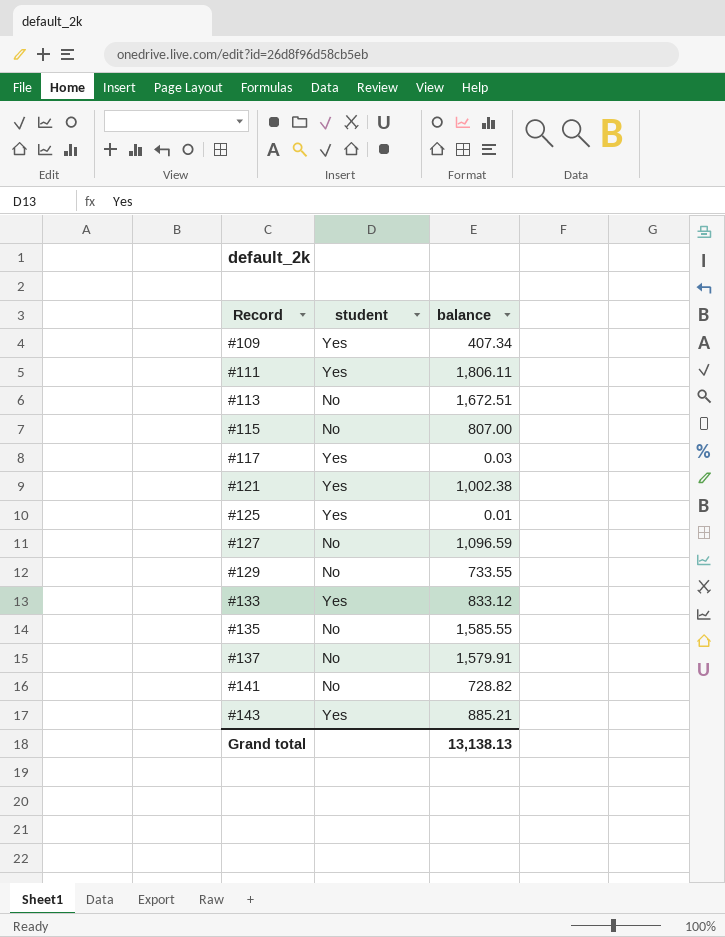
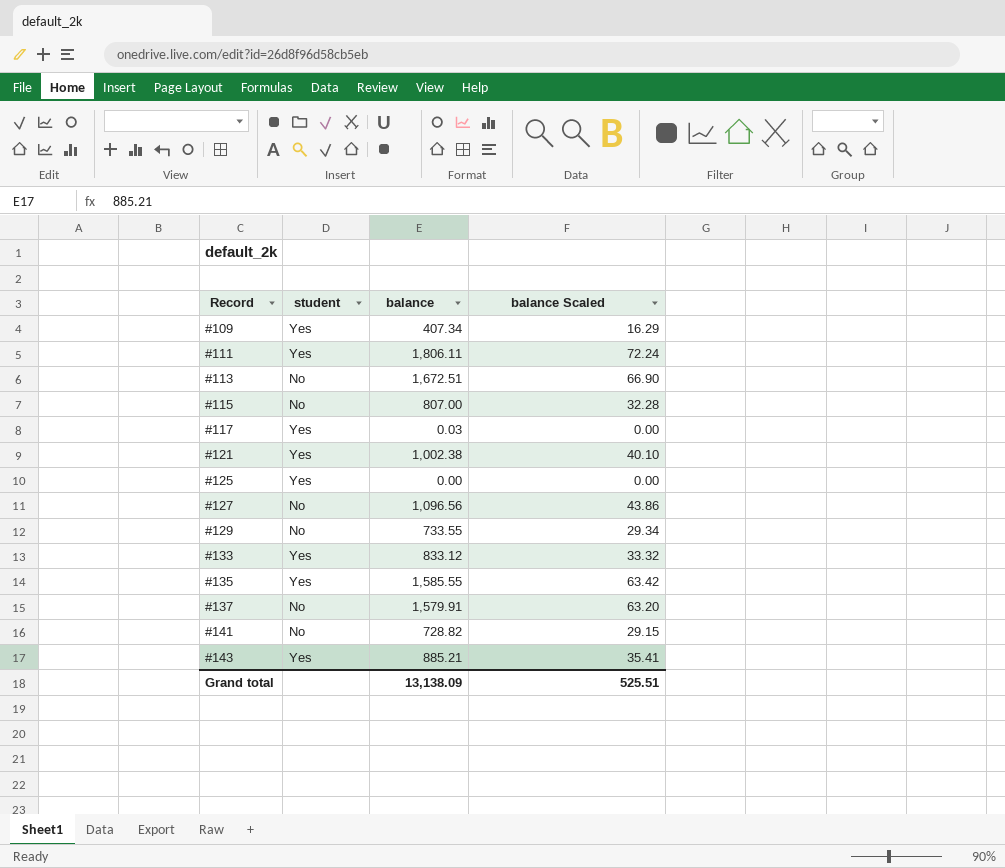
column balance Scaled | formula: none -> [balance] * 0.04
#125 | balance: 0.01 -> 0.00
#127 | balance: 1,096.59 -> 1,096.56
#135 | student: No -> Yes
Grand total | balance: 13,138.13 -> 13,138.09

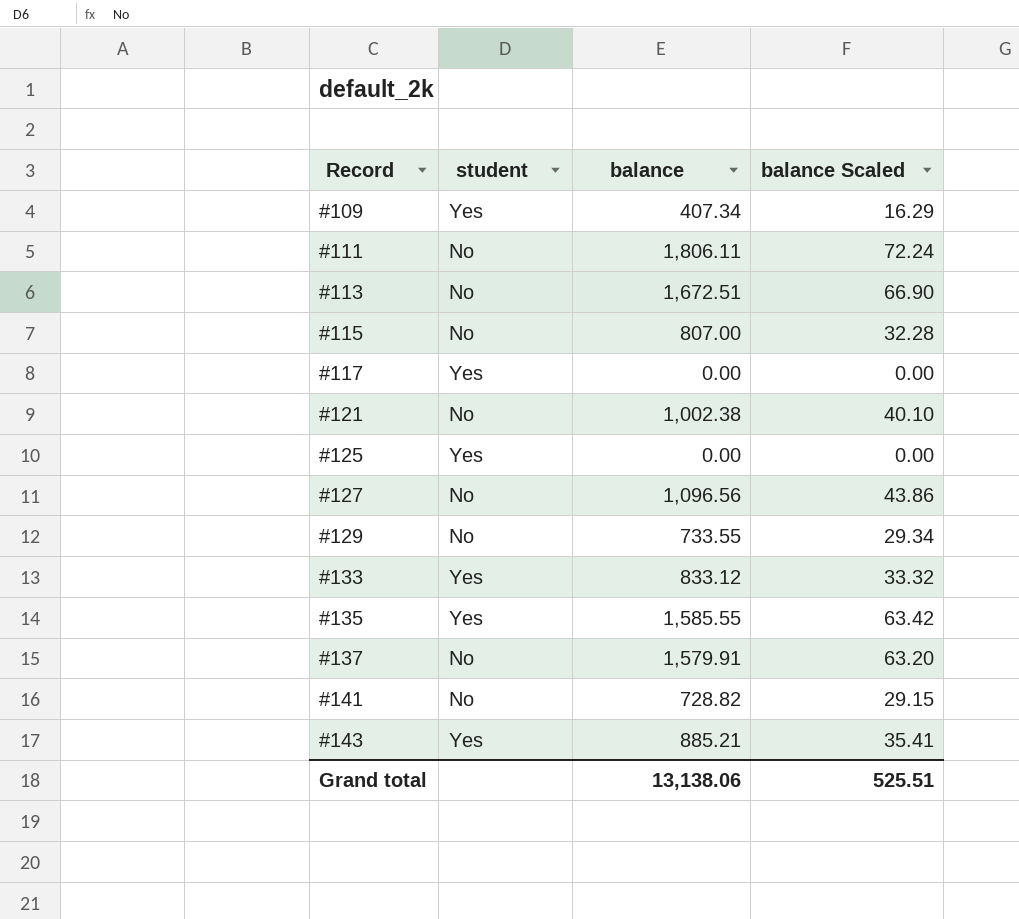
#111 | student: Yes -> No
#117 | balance: 0.03 -> 0.00
#121 | student: Yes -> No
Grand total | balance: 13,138.09 -> 13,138.06

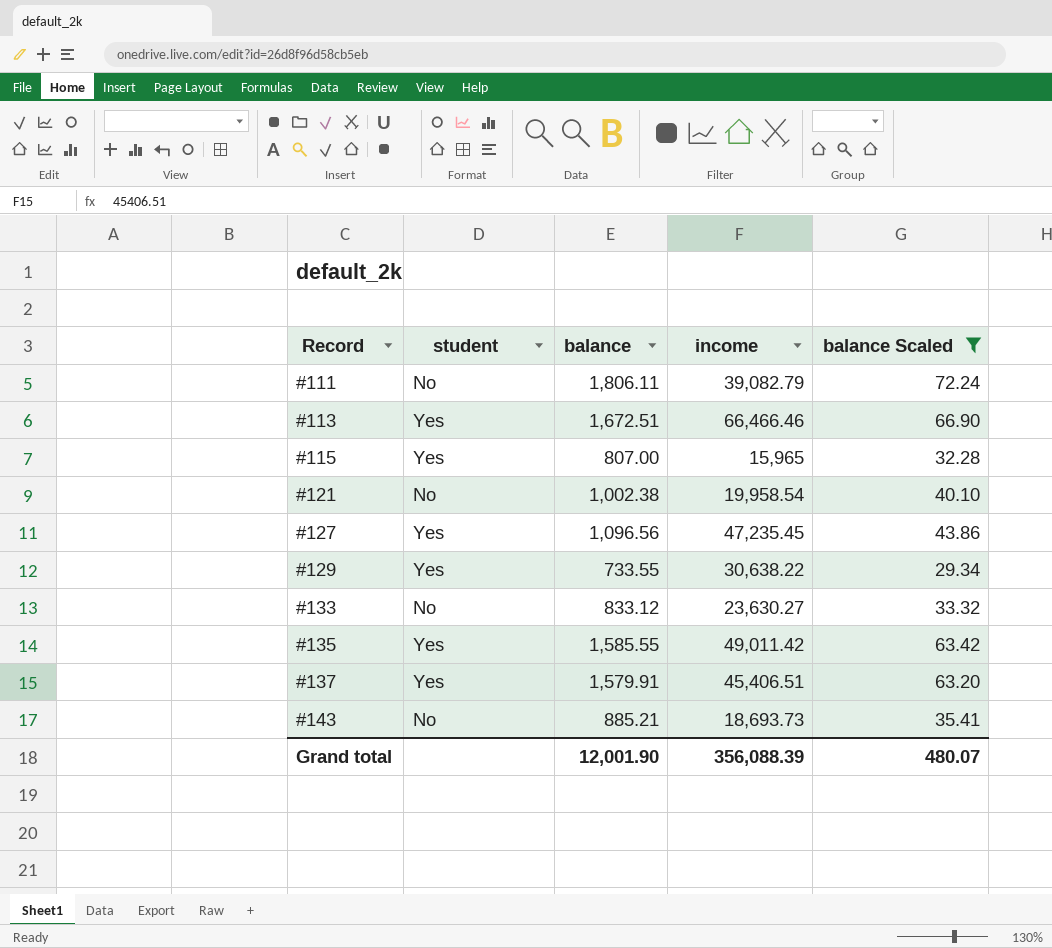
filter: none -> balance Scaled >= 29.34
column income | position: none -> 4
#113 | student: No -> Yes
#115 | student: No -> Yes
#127 | student: No -> Yes
#129 | student: No -> Yes
#133 | student: Yes -> No
#137 | student: No -> Yes
#143 | student: Yes -> No
Grand total | balance: 13,138.06 -> 12,001.90
Grand total | balance Scaled: 525.51 -> 480.07

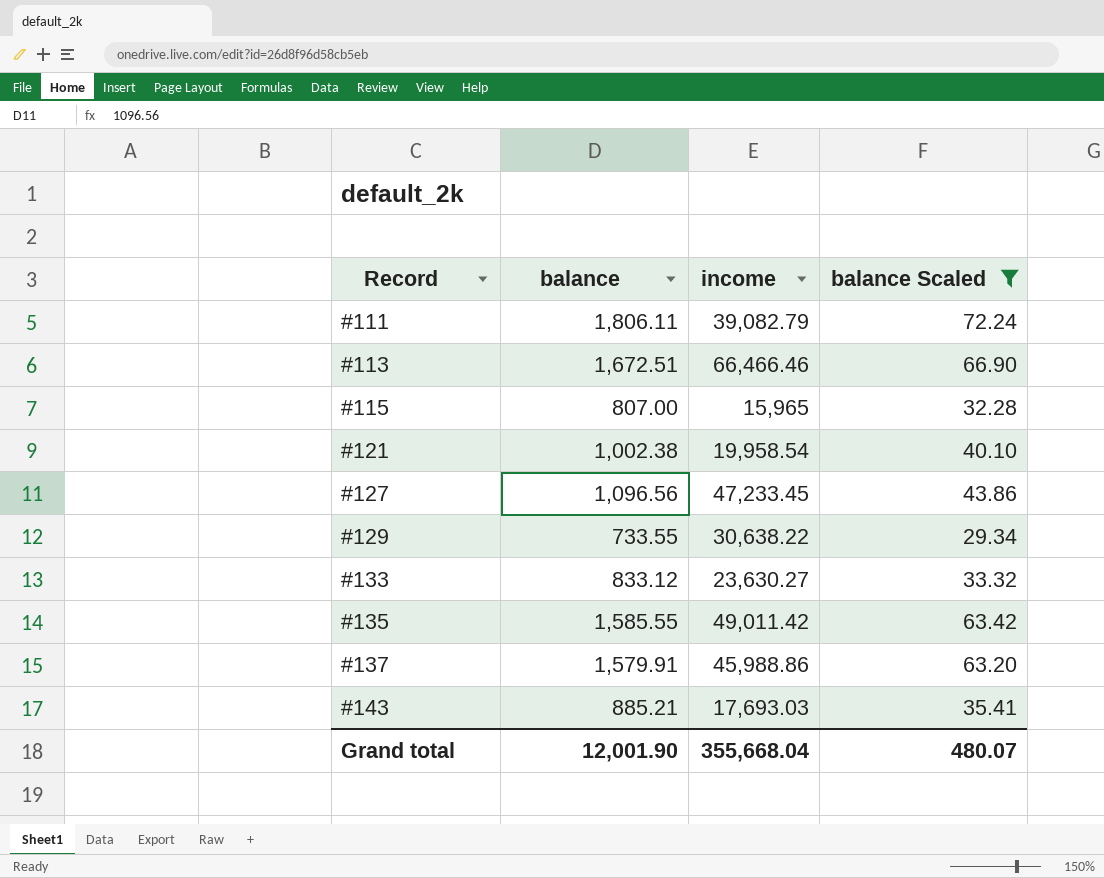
column student | position: 2 -> none
#127 | income: 47,235.45 -> 47,233.45
#137 | income: 45,406.51 -> 45,988.86
#143 | income: 18,693.73 -> 17,693.03
Grand total | income: 356,088.39 -> 355,668.04

